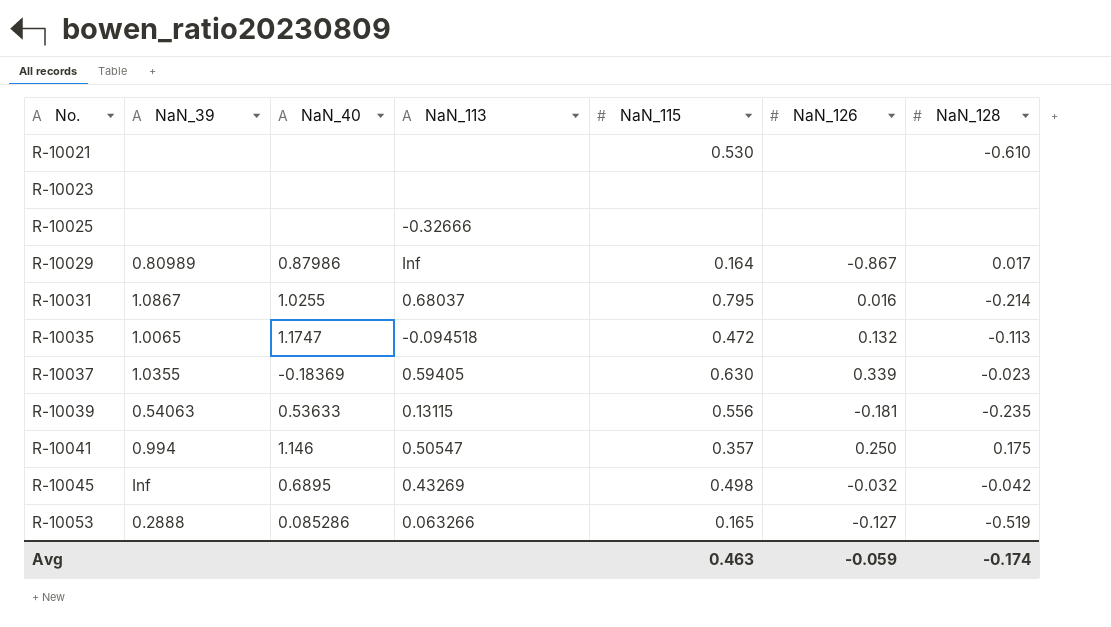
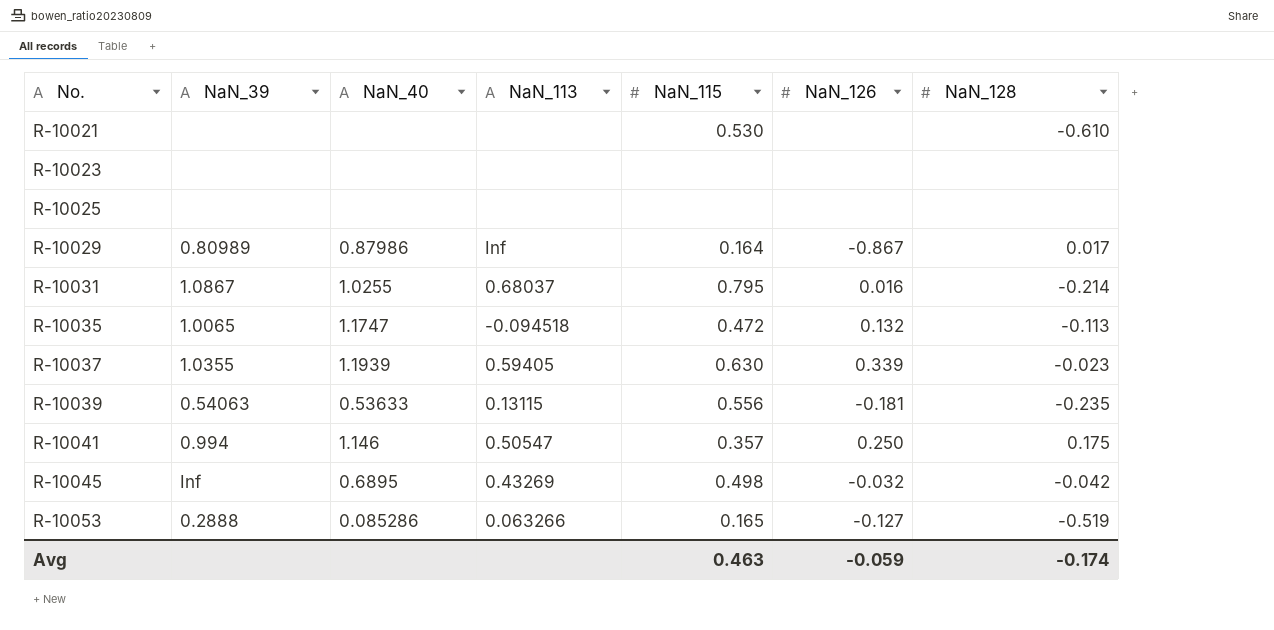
R-10025 | NaN_113: -0.32666 -> none
R-10037 | NaN_40: -0.18369 -> 1.1939

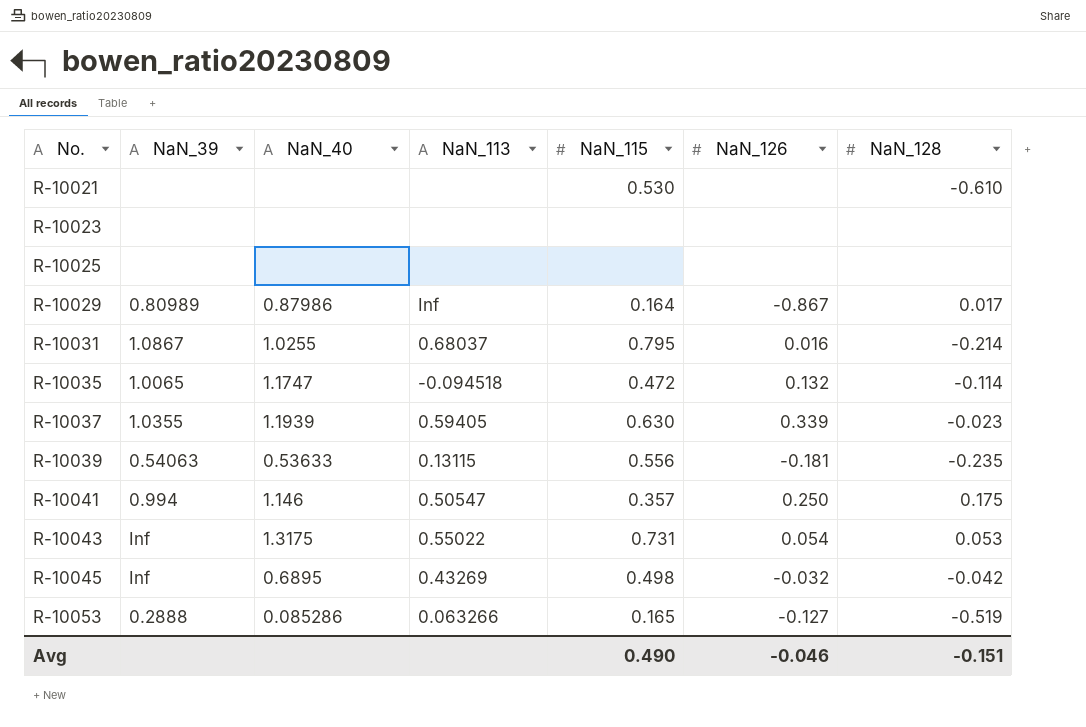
R-10035 | NaN_128: -0.113 -> -0.114
row R-10043: none -> Inf | 1.3175 | 0.55022 | 0.731 | 0.054 | 0.053
Avg | NaN_115: 0.463 -> 0.490
Avg | NaN_126: -0.059 -> -0.046
Avg | NaN_128: -0.174 -> -0.151

